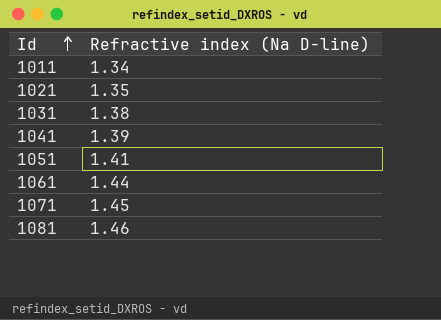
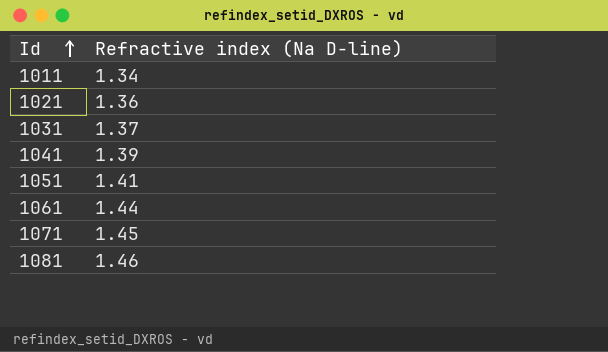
1021 | Refractive index (Na D-line): 1.35 -> 1.36
1031 | Refractive index (Na D-line): 1.38 -> 1.37

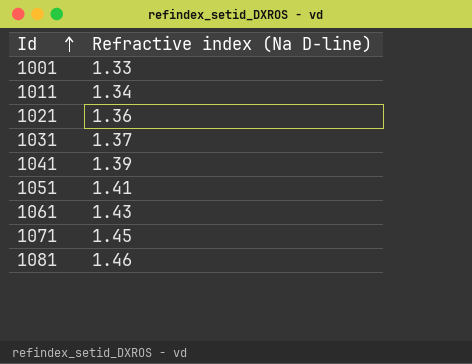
row 1001: none -> 1.33
1061 | Refractive index (Na D-line): 1.44 -> 1.43

